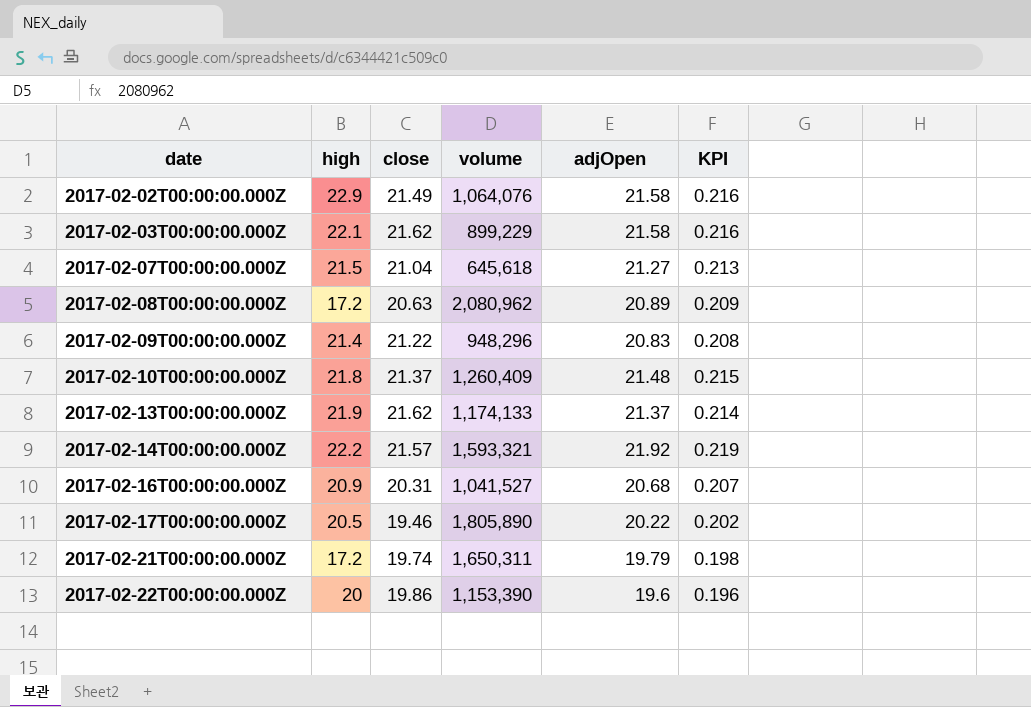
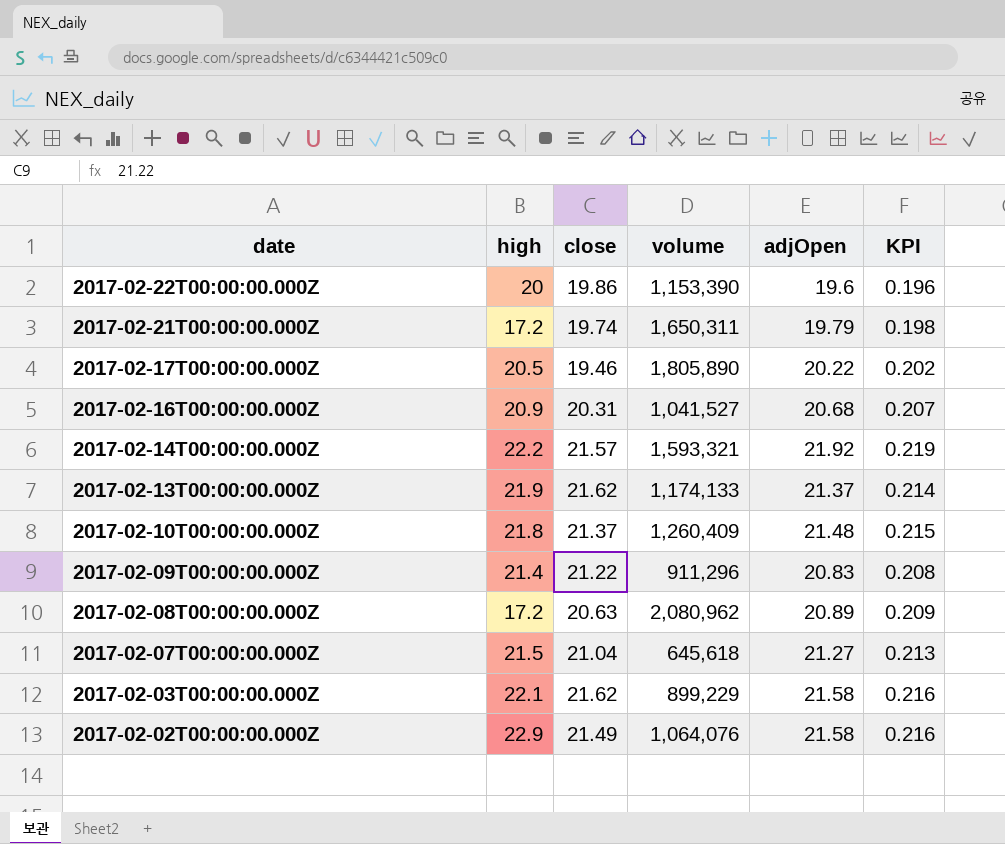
row order: date ascending -> date descending
2017-02-09T00:00:00.000Z | volume: 948,296 -> 911,296

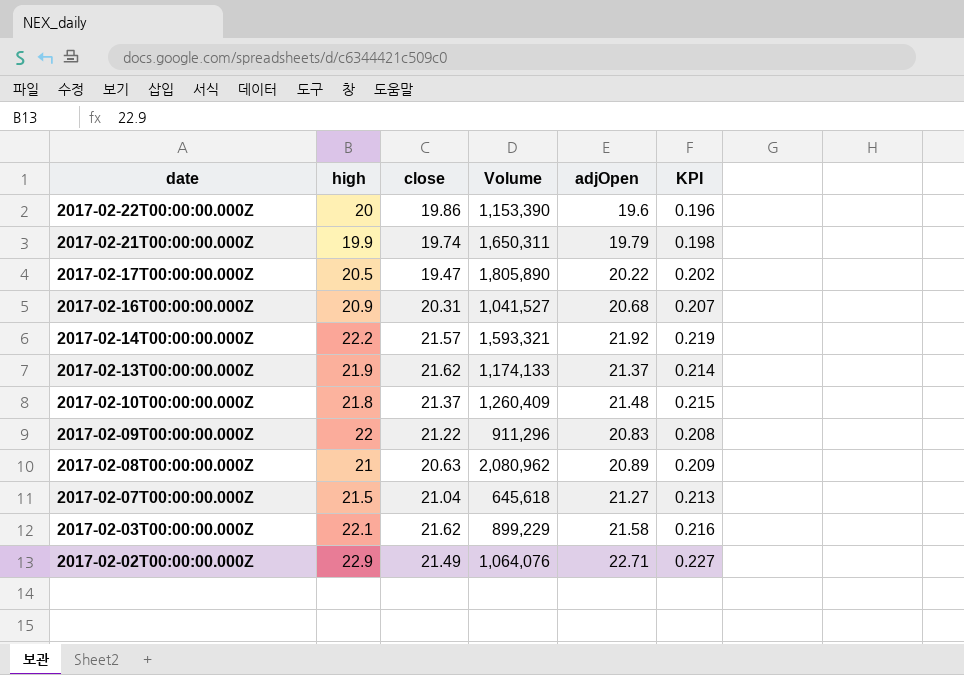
column name: volume -> Volume
2017-02-21T00:00:00.000Z | high: 17.2 -> 19.9
2017-02-17T00:00:00.000Z | close: 19.46 -> 19.47
2017-02-09T00:00:00.000Z | high: 21.4 -> 22
2017-02-08T00:00:00.000Z | high: 17.2 -> 21
2017-02-02T00:00:00.000Z | adjOpen: 21.58 -> 22.71
2017-02-02T00:00:00.000Z | KPI: 0.216 -> 0.227

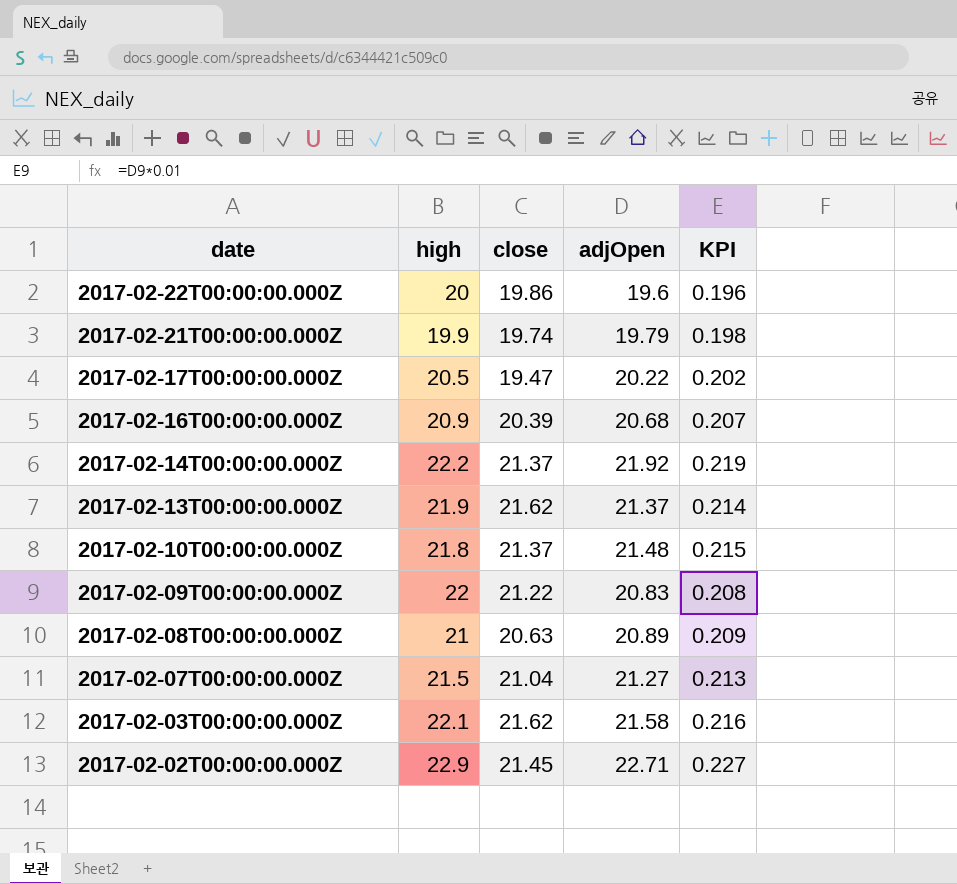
column Volume | position: 4 -> none
2017-02-16T00:00:00.000Z | close: 20.31 -> 20.39
2017-02-14T00:00:00.000Z | close: 21.57 -> 21.37
2017-02-02T00:00:00.000Z | close: 21.49 -> 21.45

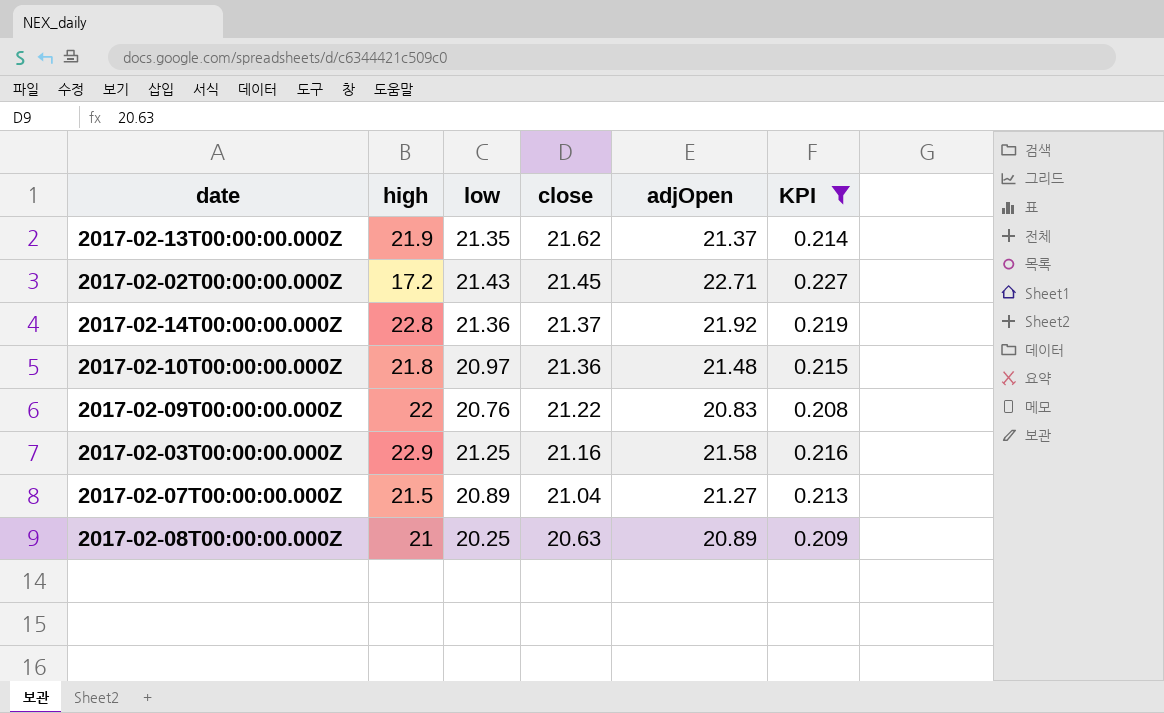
filter: none -> KPI >= 0.208
row order: date descending -> close descending
column low | position: none -> 3
2017-02-02T00:00:00.000Z | high: 22.9 -> 17.2
2017-02-14T00:00:00.000Z | high: 22.2 -> 22.8
2017-02-10T00:00:00.000Z | close: 21.37 -> 21.36
2017-02-03T00:00:00.000Z | high: 22.1 -> 22.9
2017-02-03T00:00:00.000Z | close: 21.62 -> 21.16

